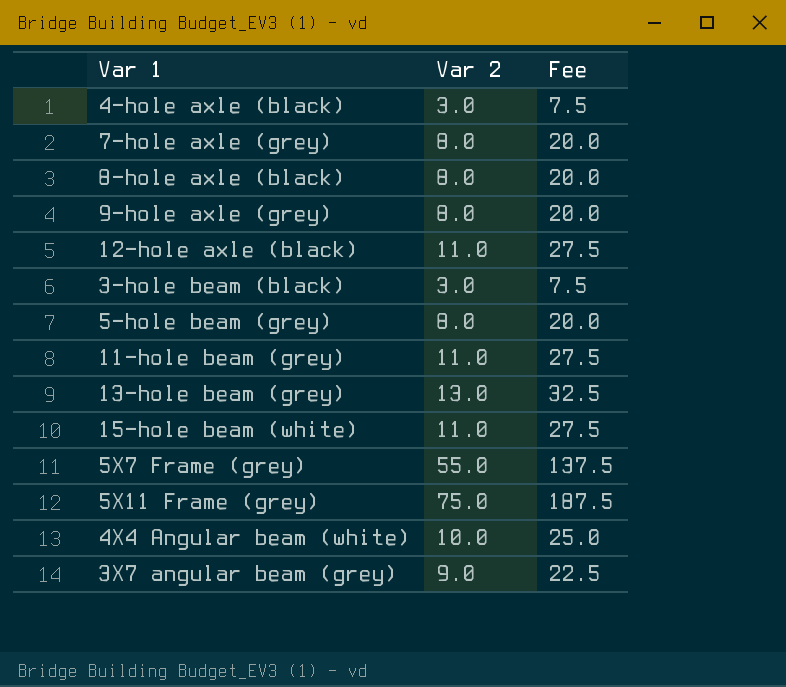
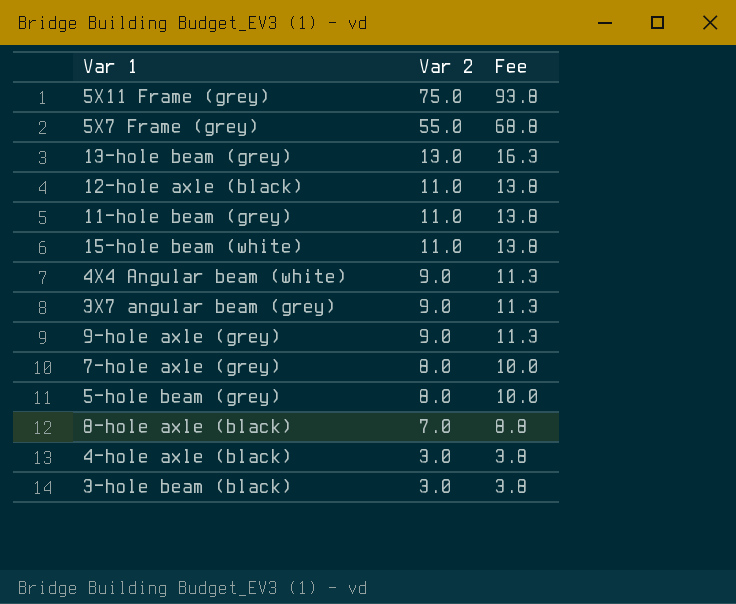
row order: none -> Var 2 descending
column Fee | formula: [Var 2] * 2.5 -> [Var 2] * 1.25
4X4 Angular beam (white) | Var 2: 10.0 -> 9.0
9-hole axle (grey) | Var 2: 8.0 -> 9.0
8-hole axle (black) | Var 2: 8.0 -> 7.0

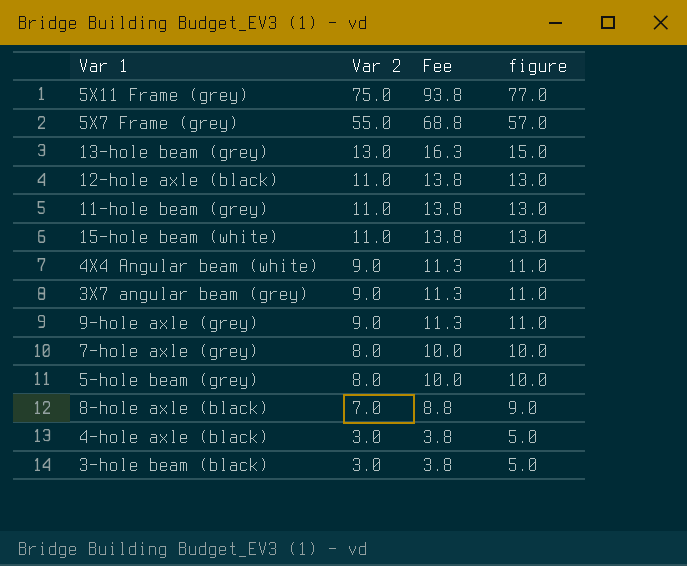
column figure | formula: none -> [Var 2] + 2

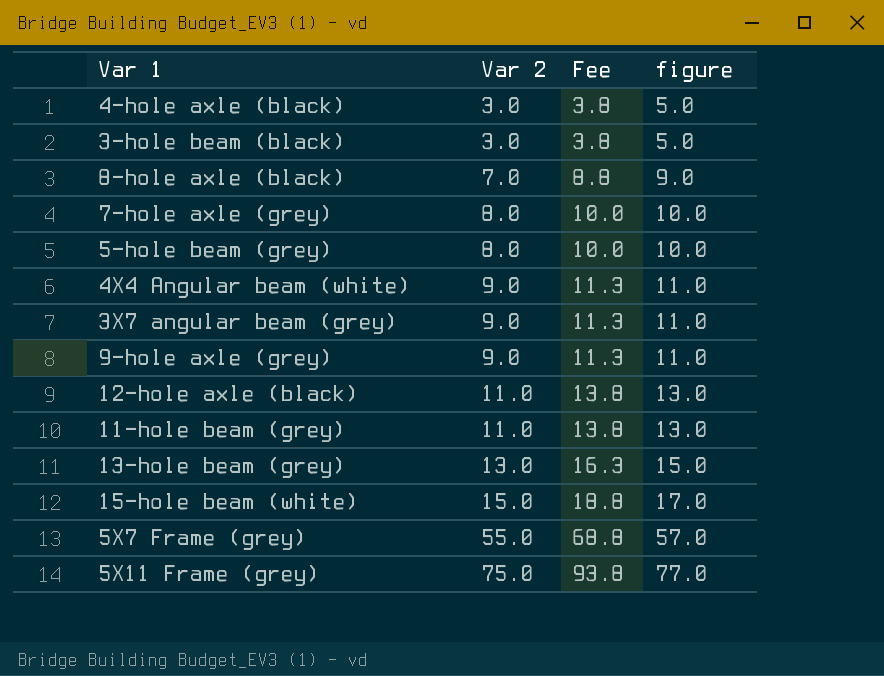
row order: Var 2 descending -> Var 2 ascending
15-hole beam (white) | Var 2: 11.0 -> 15.0
15-hole beam (white) | Fee: 13.8 -> 18.8
15-hole beam (white) | figure: 13.0 -> 17.0

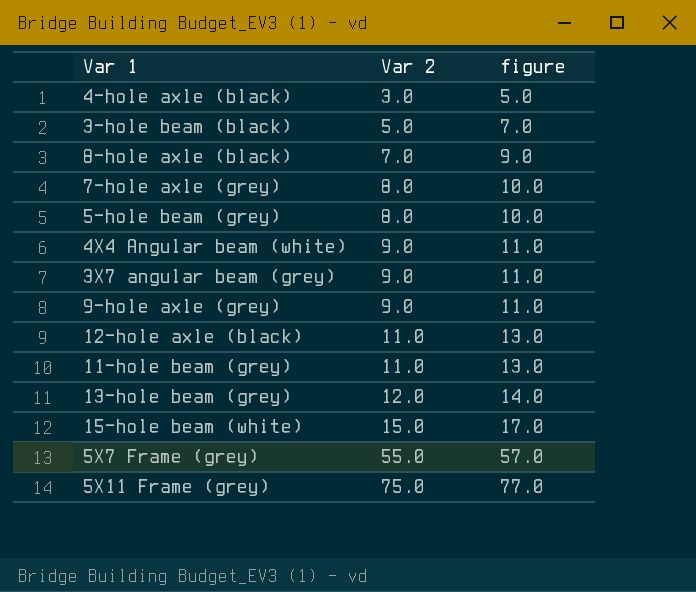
column Fee | formula: [Var 2] * 1.25 -> none
3-hole beam (black) | Var 2: 3.0 -> 5.0
3-hole beam (black) | figure: 5.0 -> 7.0
13-hole beam (grey) | Var 2: 13.0 -> 12.0
13-hole beam (grey) | figure: 15.0 -> 14.0

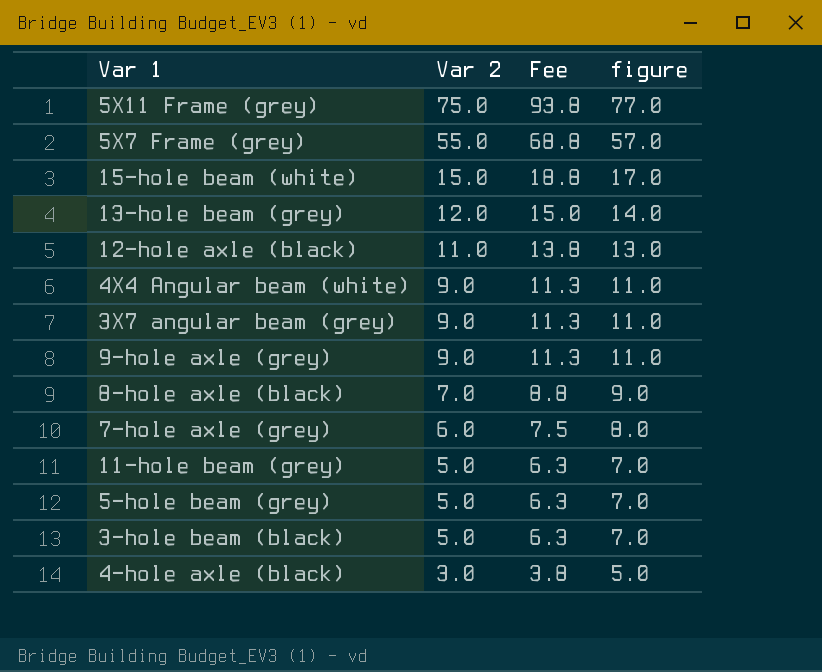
row order: Var 2 ascending -> Var 2 descending
column Fee | formula: none -> [Var 2] * 1.25
7-hole axle (grey) | Var 2: 8.0 -> 6.0
7-hole axle (grey) | figure: 10.0 -> 8.0
11-hole beam (grey) | Var 2: 11.0 -> 5.0
11-hole beam (grey) | figure: 13.0 -> 7.0
5-hole beam (grey) | Var 2: 8.0 -> 5.0
5-hole beam (grey) | figure: 10.0 -> 7.0

